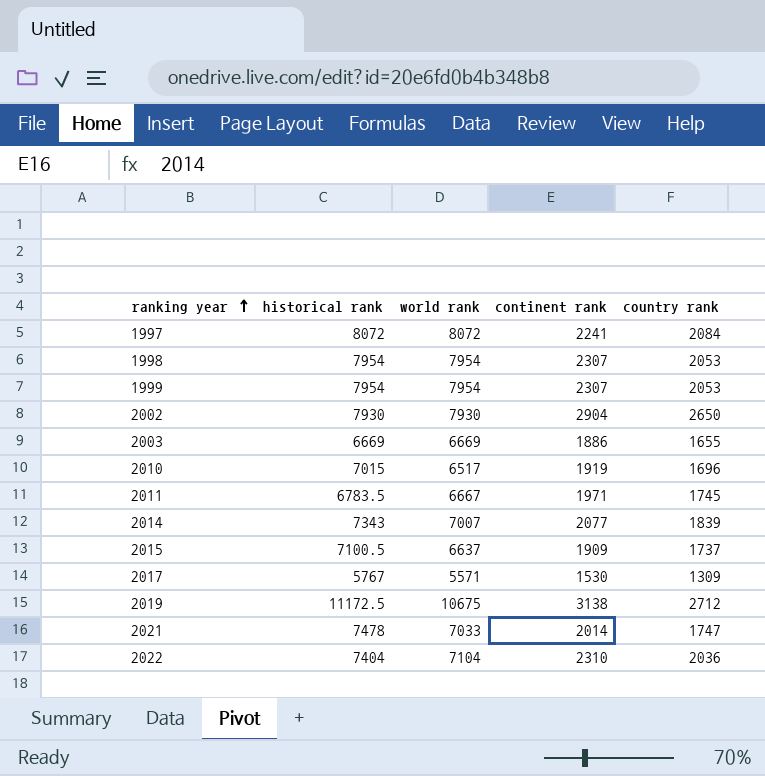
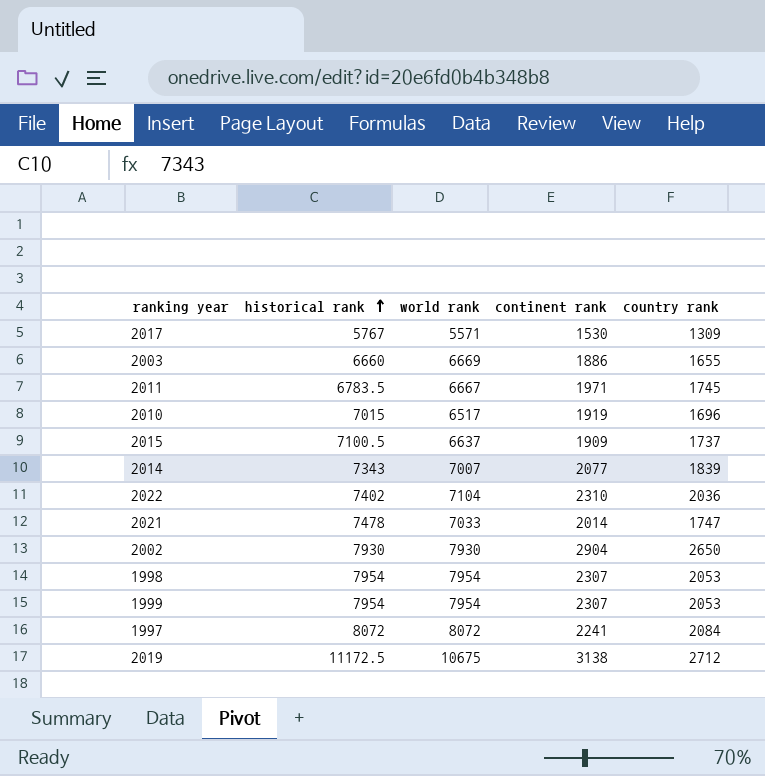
row order: ranking year ascending -> historical rank ascending
2003 | historical rank: 6669 -> 6660
2022 | historical rank: 7404 -> 7402

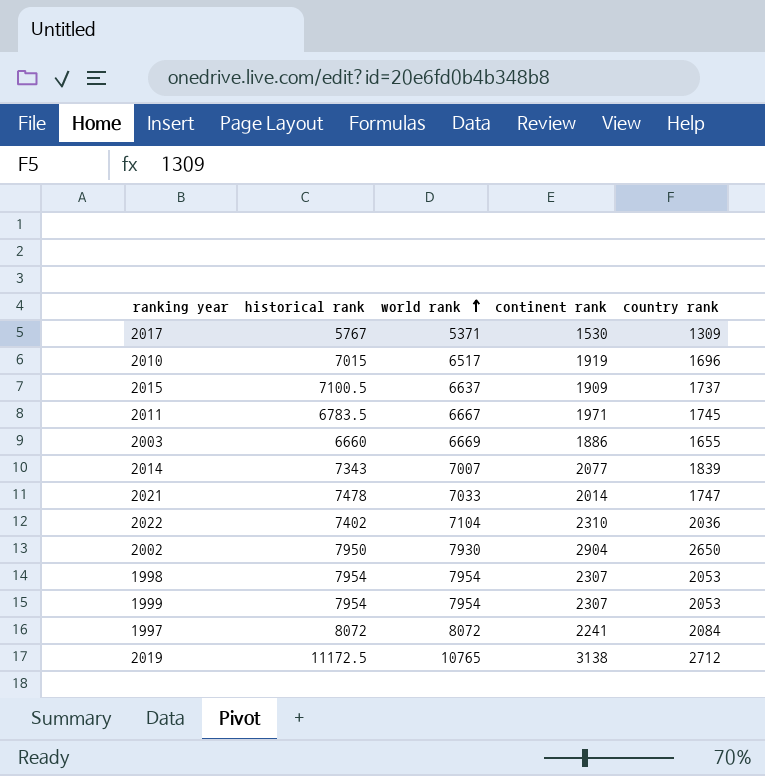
row order: historical rank ascending -> world rank ascending
2017 | world rank: 5571 -> 5371
2002 | historical rank: 7930 -> 7950
2019 | world rank: 10675 -> 10765

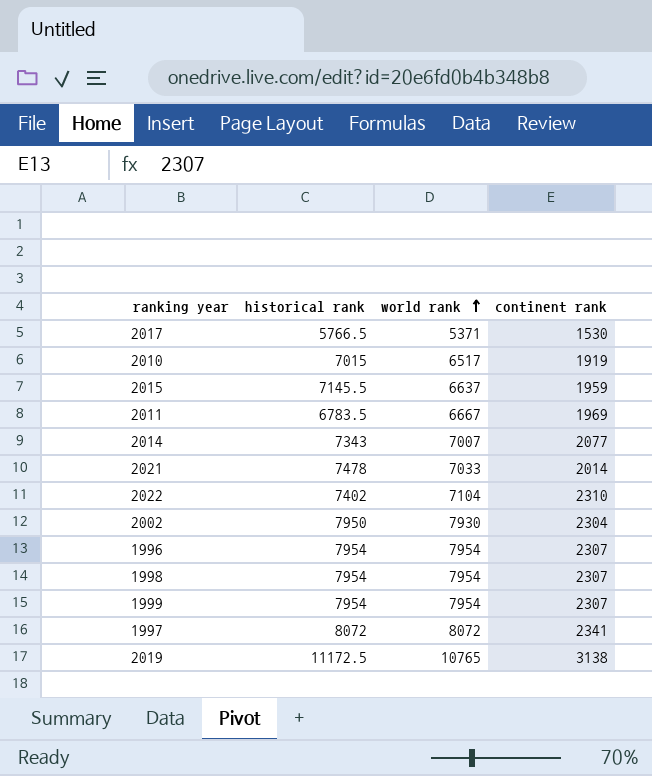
column country rank | position: 5 -> none
row 2003: 6660 | 6669 | 1886 | 1655 -> none
2017 | historical rank: 5767 -> 5766.5
2015 | historical rank: 7100.5 -> 7145.5
2015 | continent rank: 1909 -> 1959
2011 | continent rank: 1971 -> 1969
2002 | continent rank: 2904 -> 2304
row 1996: none -> 7954 | 7954 | 2307
1997 | continent rank: 2241 -> 2341

